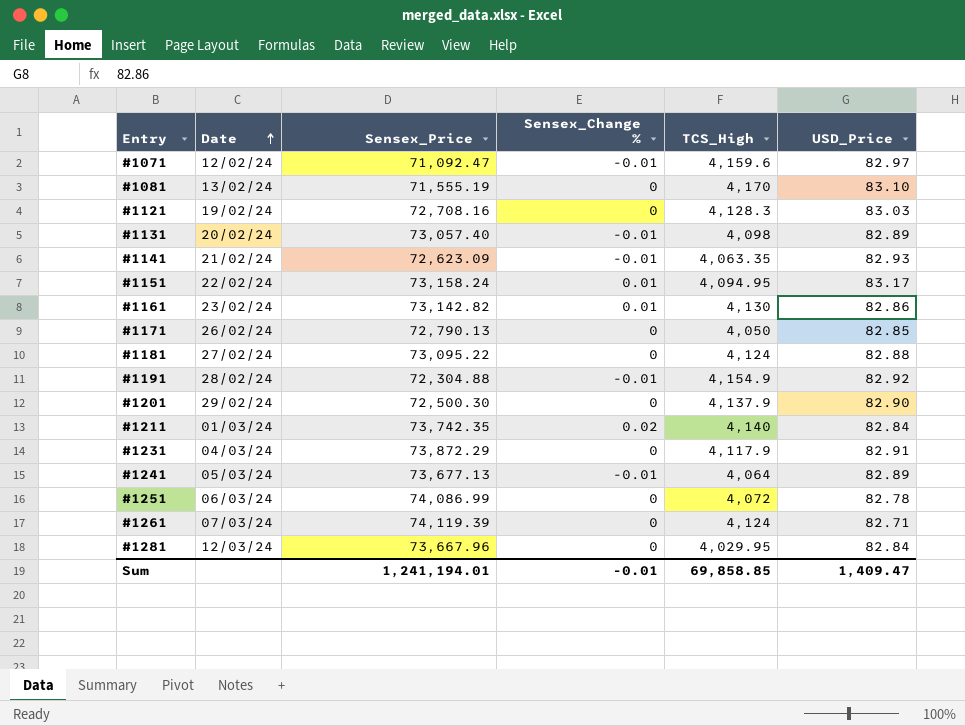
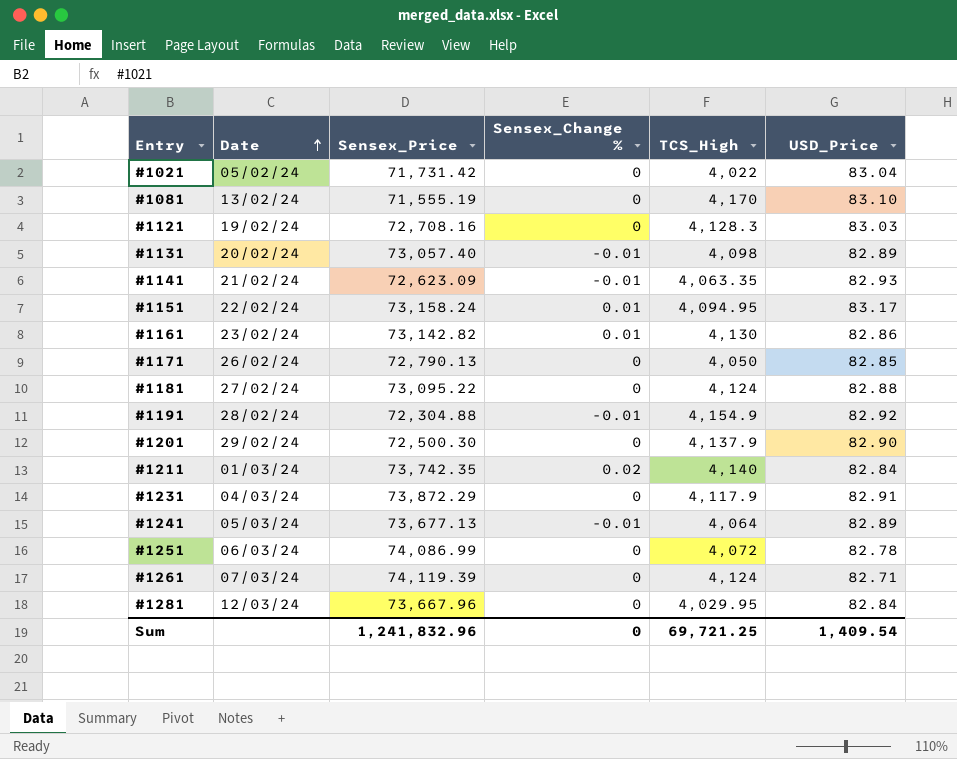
row #1071: 12/02/24 | 71,092.47 | -0.01 | 4,159.6 | 82.97 -> none
row #1021: none -> 05/02/24 | 71,731.42 | 0 | 4,022 | 83.04
Sum | Sensex_Price: 1,241,194.01 -> 1,241,832.96
Sum | Sensex_Change %: -0.01 -> 0
Sum | TCS_High: 69,858.85 -> 69,721.25
Sum | USD_Price: 1,409.47 -> 1,409.54

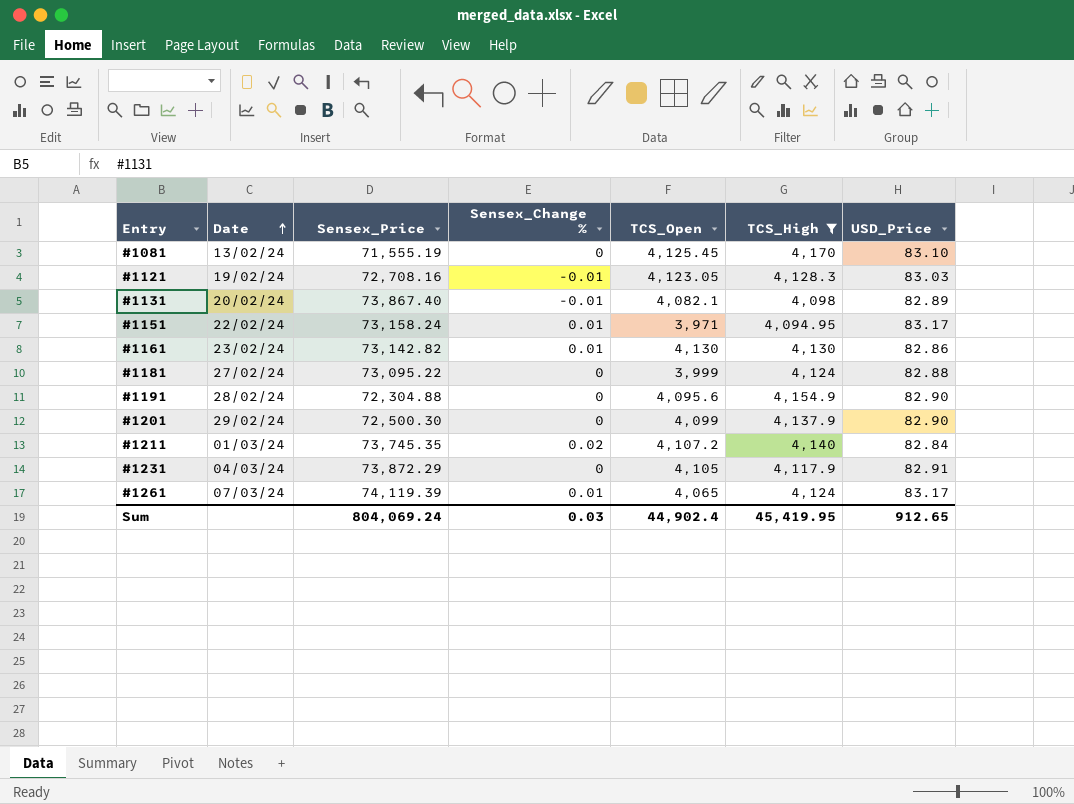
filter: none -> TCS_High >= 4,094.95
column TCS_Open | position: none -> 5
#1121 | Sensex_Change %: 0 -> -0.01
#1131 | Sensex_Price: 73,057.40 -> 73,867.40
#1191 | Sensex_Change %: -0.01 -> 0
#1191 | USD_Price: 82.92 -> 82.90
#1211 | Sensex_Price: 73,742.35 -> 73,745.35
#1261 | Sensex_Change %: 0 -> 0.01
#1261 | USD_Price: 82.71 -> 83.17
Sum | Sensex_Price: 1,241,832.96 -> 804,069.24
Sum | Sensex_Change %: 0 -> 0.03
Sum | TCS_High: 69,721.25 -> 45,419.95
Sum | USD_Price: 1,409.54 -> 912.65

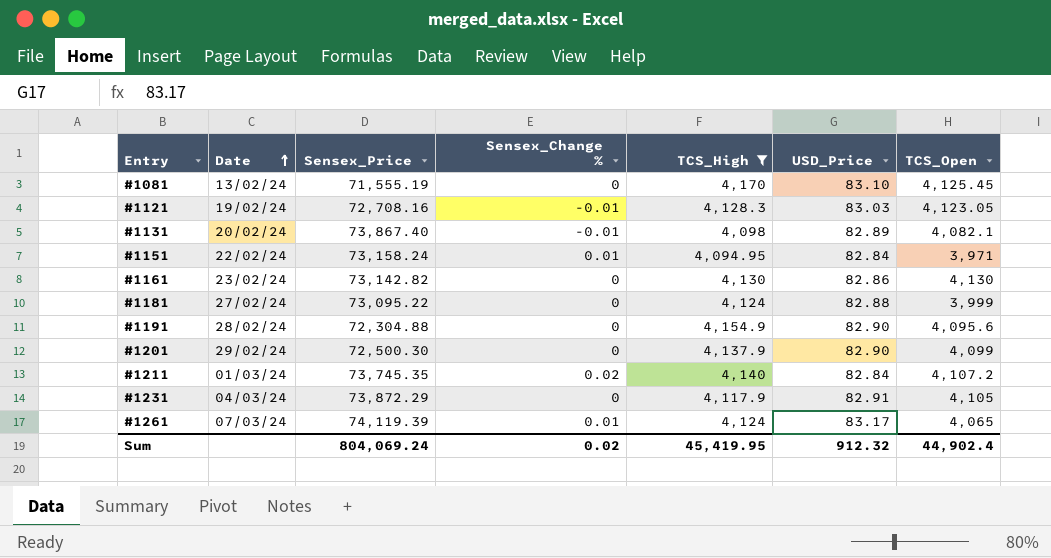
column TCS_Open | position: 5 -> 7
#1151 | USD_Price: 83.17 -> 82.84
#1161 | Sensex_Change %: 0.01 -> 0
Sum | Sensex_Change %: 0.03 -> 0.02
Sum | USD_Price: 912.65 -> 912.32

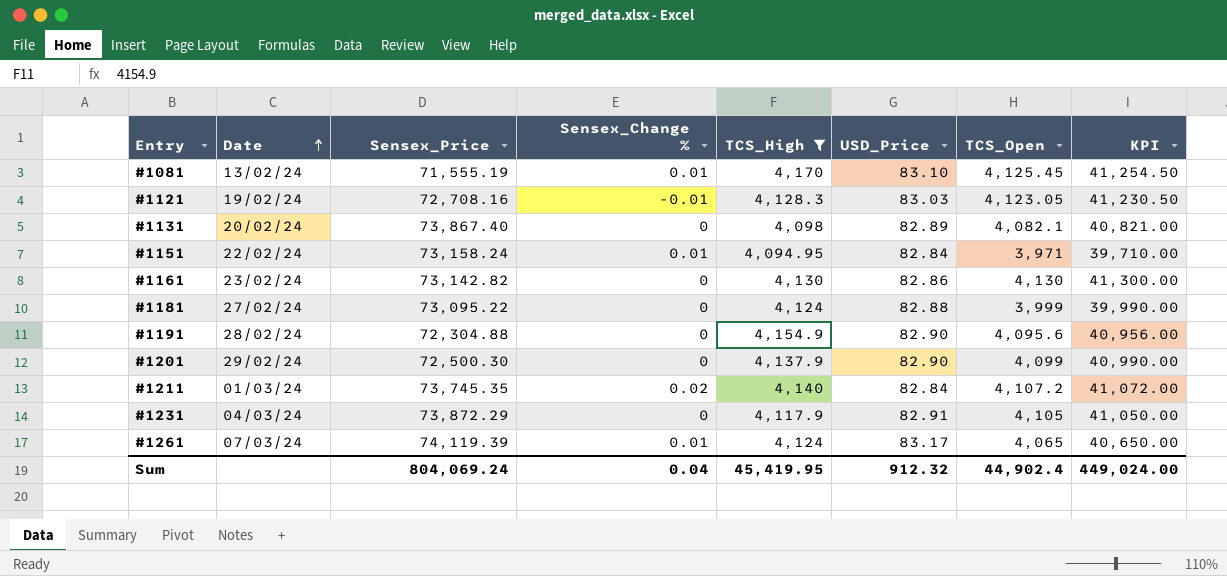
column KPI | formula: none -> [TCS_Open] * 10
#1081 | Sensex_Change %: 0 -> 0.01
#1131 | Sensex_Change %: -0.01 -> 0
Sum | Sensex_Change %: 0.02 -> 0.04

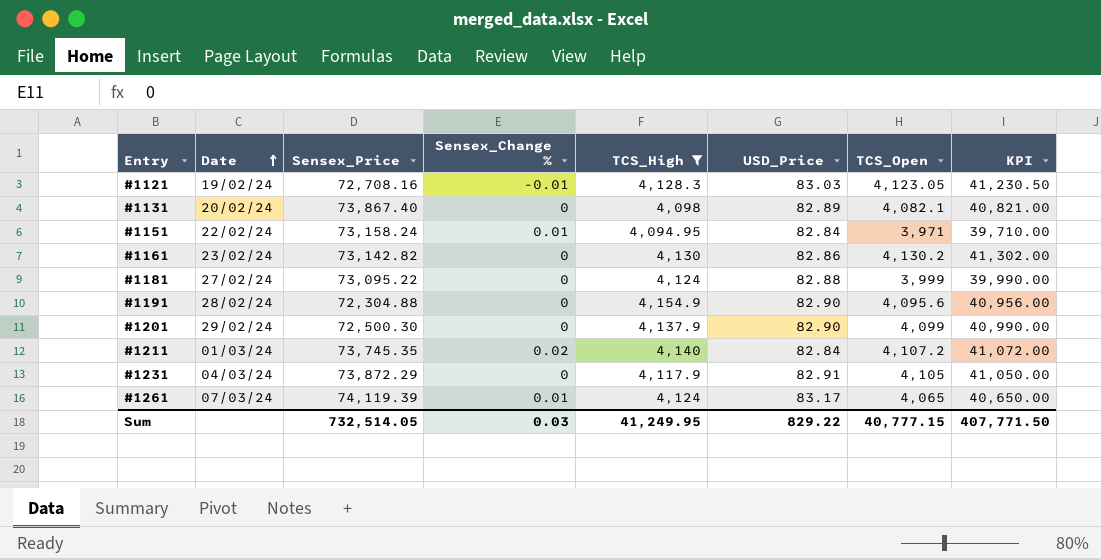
row #1081: 13/02/24 | 71,555.19 | 0.01 | 4,170 | 83.10 | 4,125.45 | 41,254.50 -> none
#1161 | TCS_Open: 4,130 -> 4,130.2
#1161 | KPI: 41,300.00 -> 41,302.00
Sum | Sensex_Price: 804,069.24 -> 732,514.05
Sum | Sensex_Change %: 0.04 -> 0.03
Sum | TCS_High: 45,419.95 -> 41,249.95
Sum | USD_Price: 912.32 -> 829.22
Sum | TCS_Open: 44,902.4 -> 40,777.15
Sum | KPI: 449,024.00 -> 407,771.50

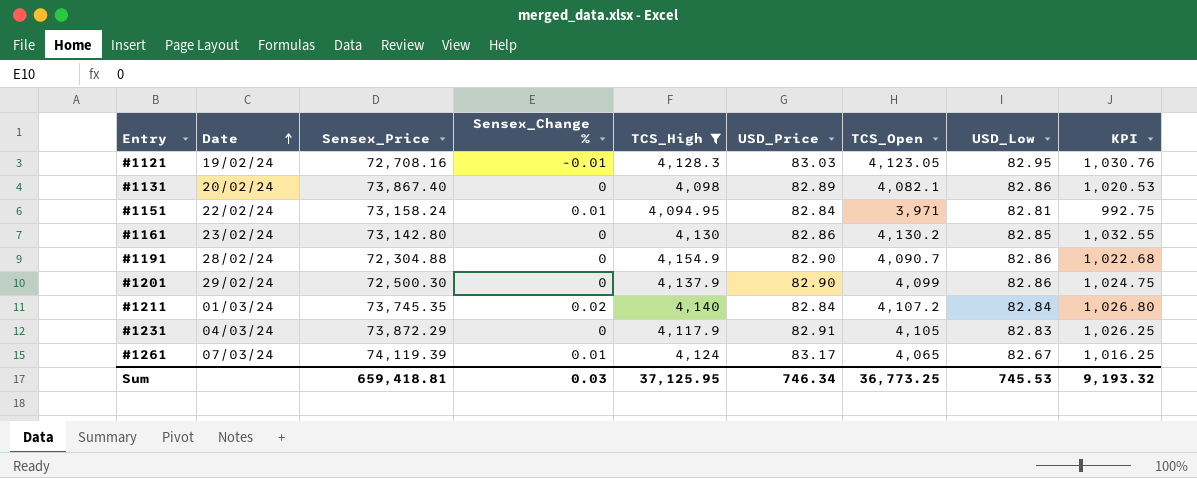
column USD_Low | position: none -> 8
column KPI | formula: [TCS_Open] * 10 -> [TCS_Open] * 0.25
row #1181: 27/02/24 | 73,095.22 | 0 | 4,124 | 82.88 | 3,999 | 39,990.00 -> none
#1161 | Sensex_Price: 73,142.82 -> 73,142.80
#1191 | TCS_Open: 4,095.6 -> 4,090.7
Sum | Sensex_Price: 732,514.05 -> 659,418.81
Sum | TCS_High: 41,249.95 -> 37,125.95
Sum | USD_Price: 829.22 -> 746.34
Sum | TCS_Open: 40,777.15 -> 36,773.25
Sum | KPI: 407,771.50 -> 9,193.32

